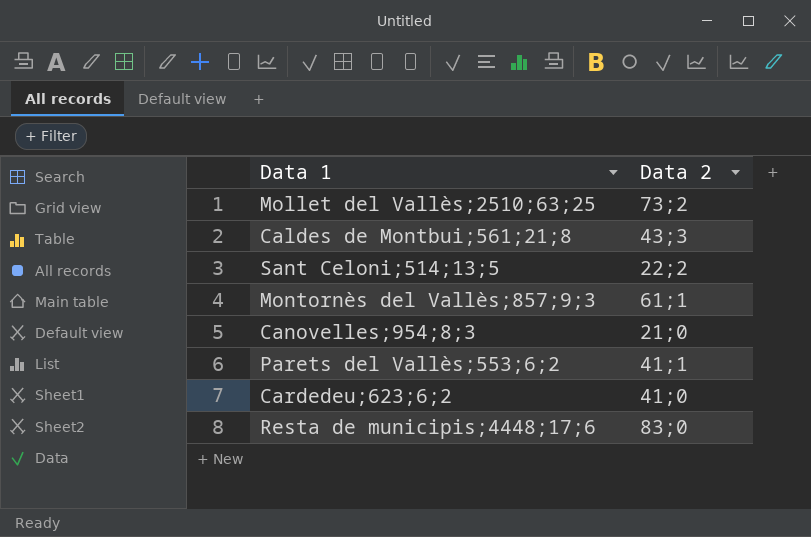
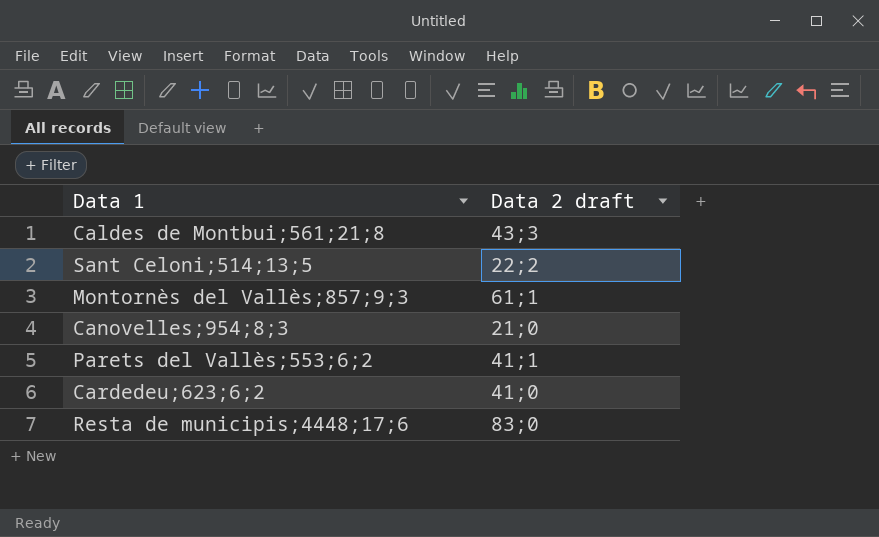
column name: Data 2 -> Data 2 draft
row Mollet del Vallès;2510;63;25: 73;2 -> none

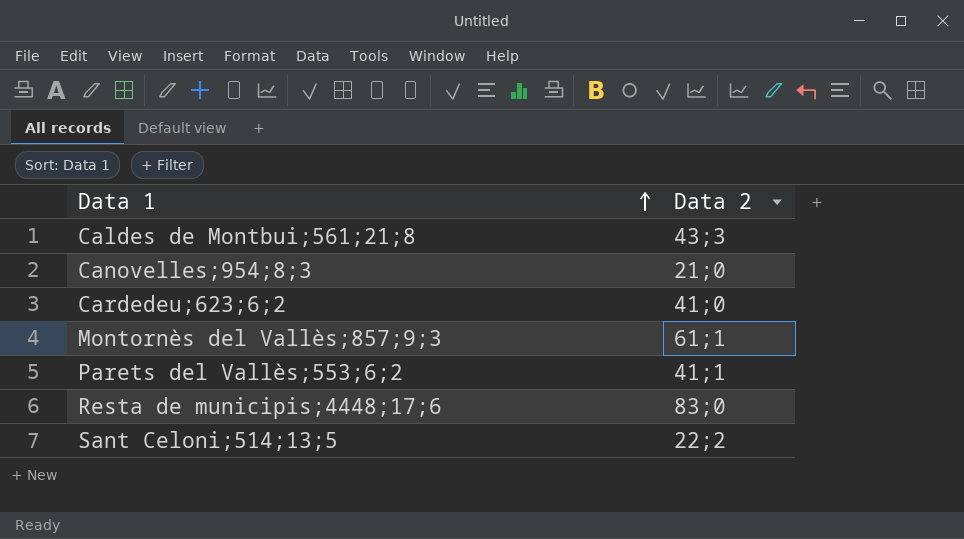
row order: none -> Data 1 ascending
column name: Data 2 draft -> Data 2

